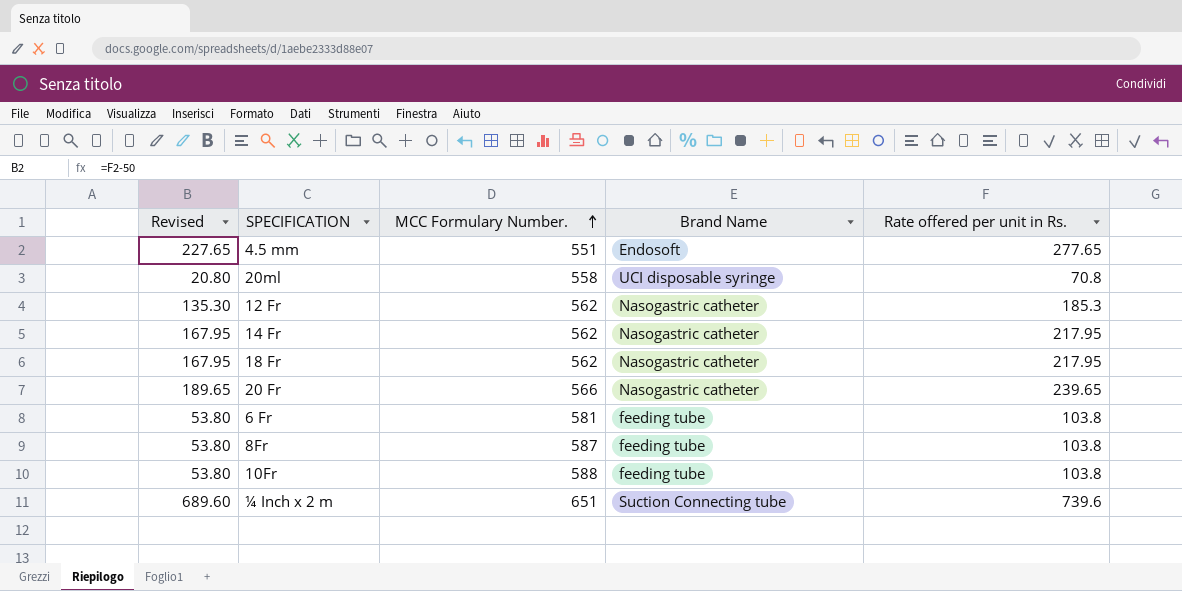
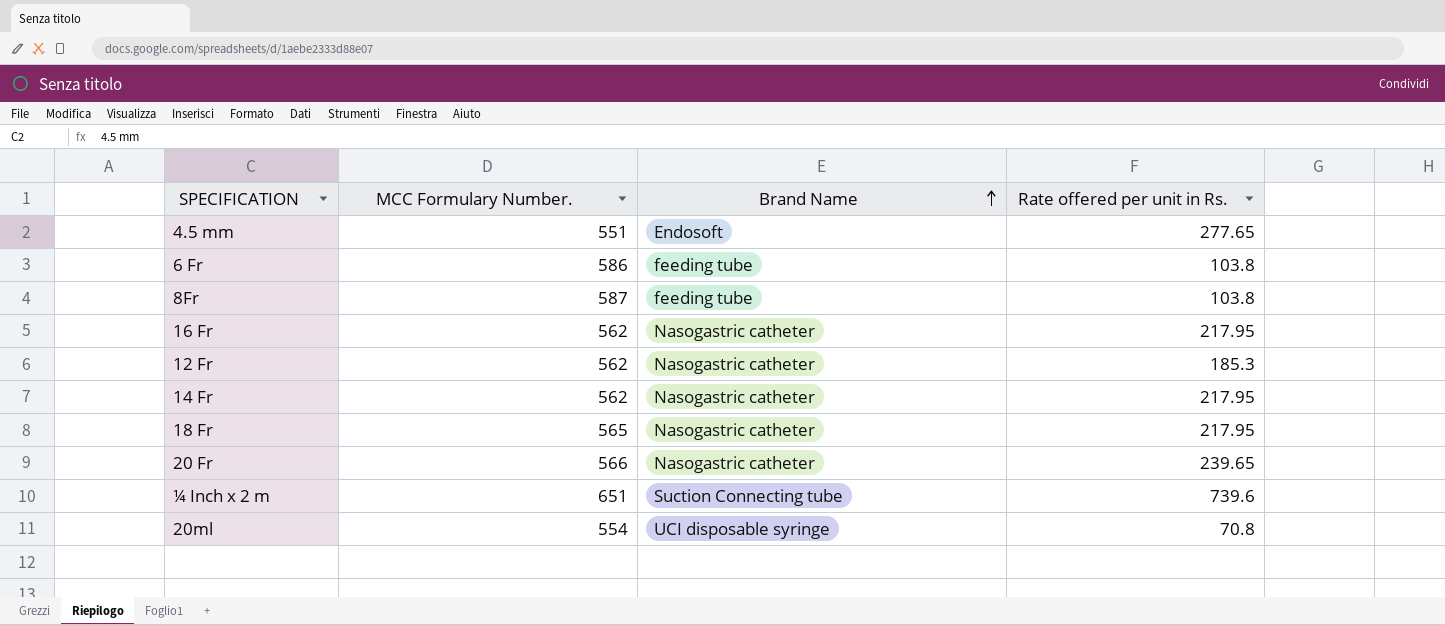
row order: MCC Formulary Number. ascending -> Brand Name ascending
column Revised | formula: [Rate offered per unit in Rs.] - 50 -> none
row 10Fr: 53.80 | 588 | feeding tube | 103.8 -> none
6 Fr | MCC Formulary Number.: 581 -> 586
row 16 Fr: none -> 562 | Nasogastric catheter | 217.95
18 Fr | MCC Formulary Number.: 562 -> 565
20ml | MCC Formulary Number.: 558 -> 554

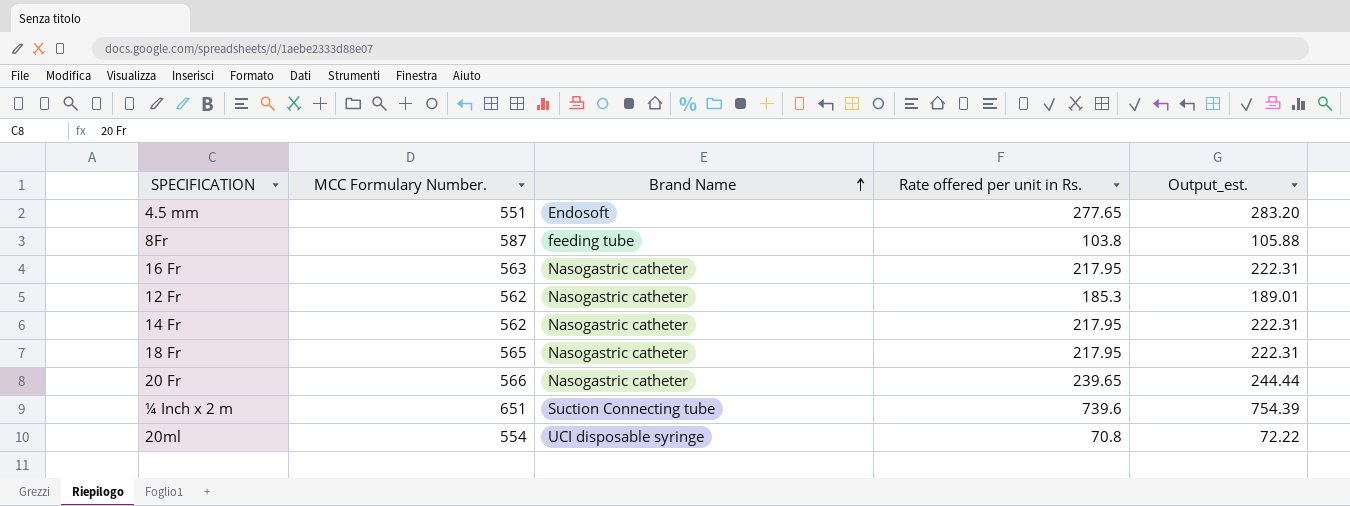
column Output_est. | formula: none -> [Rate offered per unit in Rs.] * 1.02
row 6 Fr: 586 | feeding tube | 103.8 -> none
16 Fr | MCC Formulary Number.: 562 -> 563

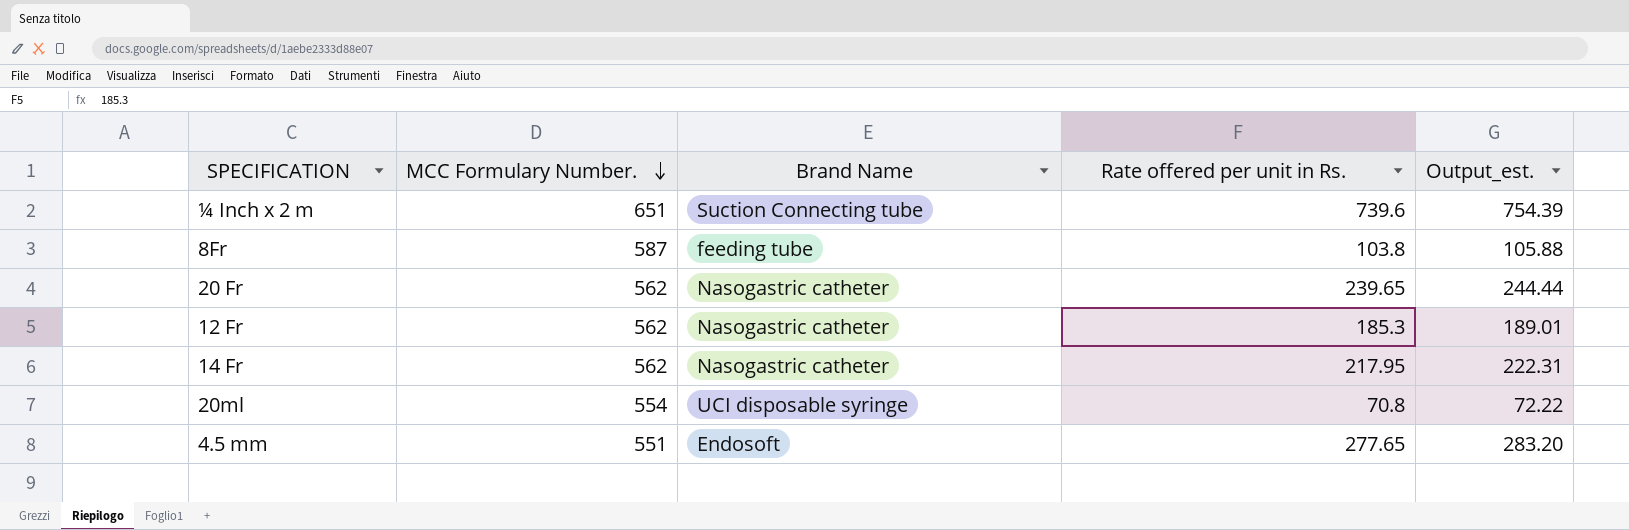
row order: Brand Name ascending -> MCC Formulary Number. descending
row 16 Fr: 563 | Nasogastric catheter | 217.95 | 222.31 -> none
row 18 Fr: 565 | Nasogastric catheter | 217.95 | 222.31 -> none
20 Fr | MCC Formulary Number.: 566 -> 562

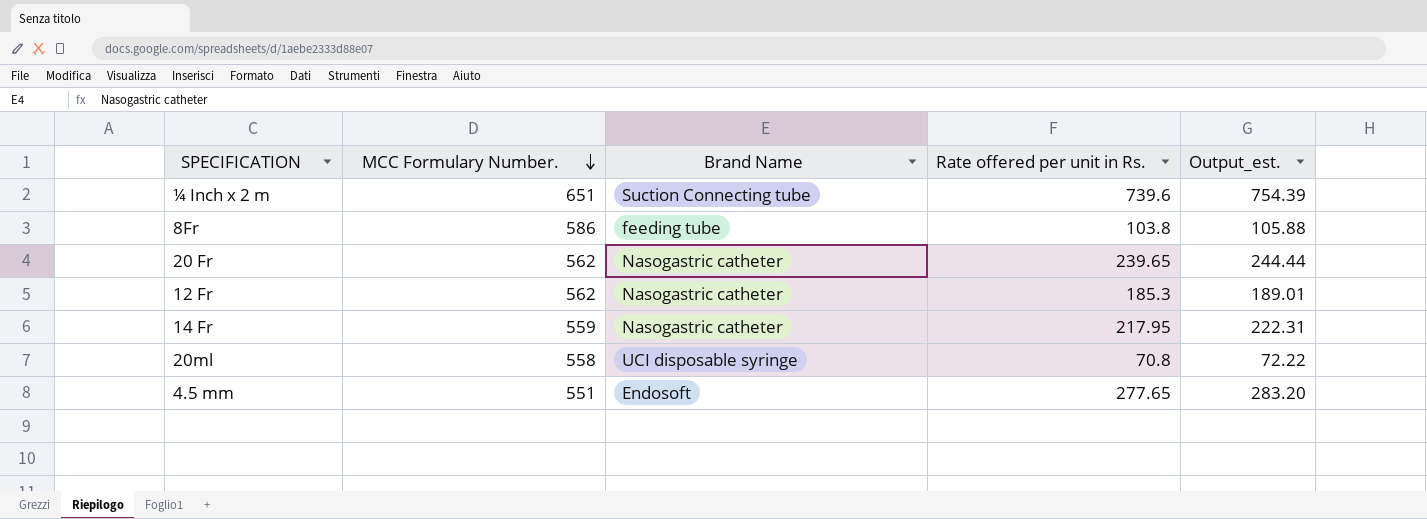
8Fr | MCC Formulary Number.: 587 -> 586
14 Fr | MCC Formulary Number.: 562 -> 559
20ml | MCC Formulary Number.: 554 -> 558

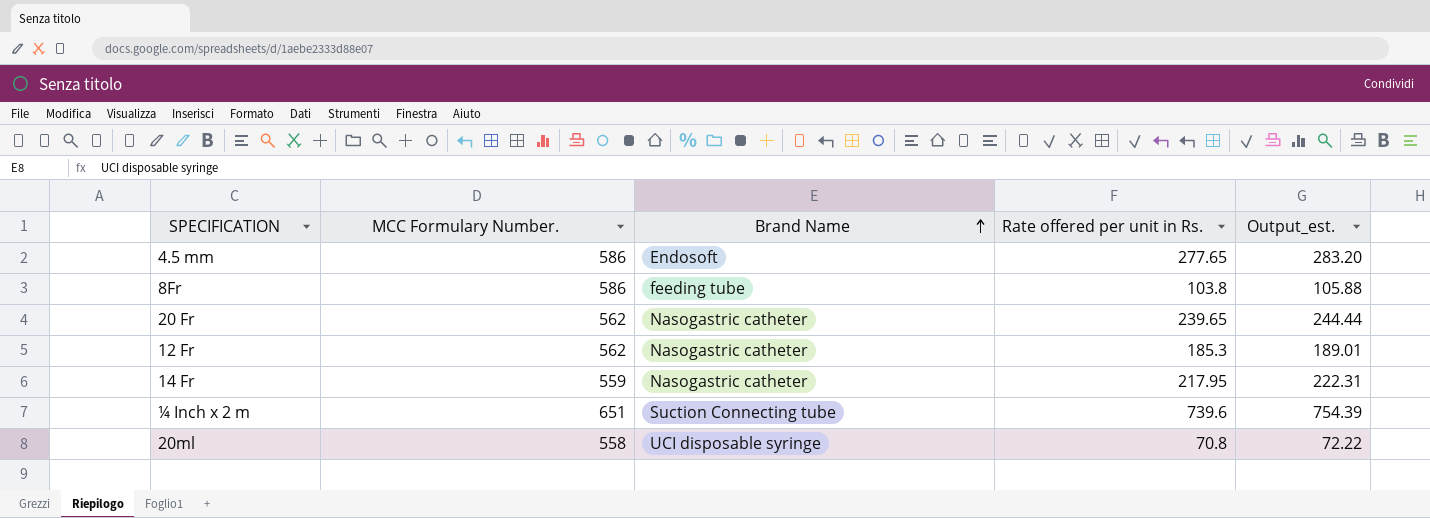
row order: MCC Formulary Number. descending -> Brand Name ascending
4.5 mm | MCC Formulary Number.: 551 -> 586

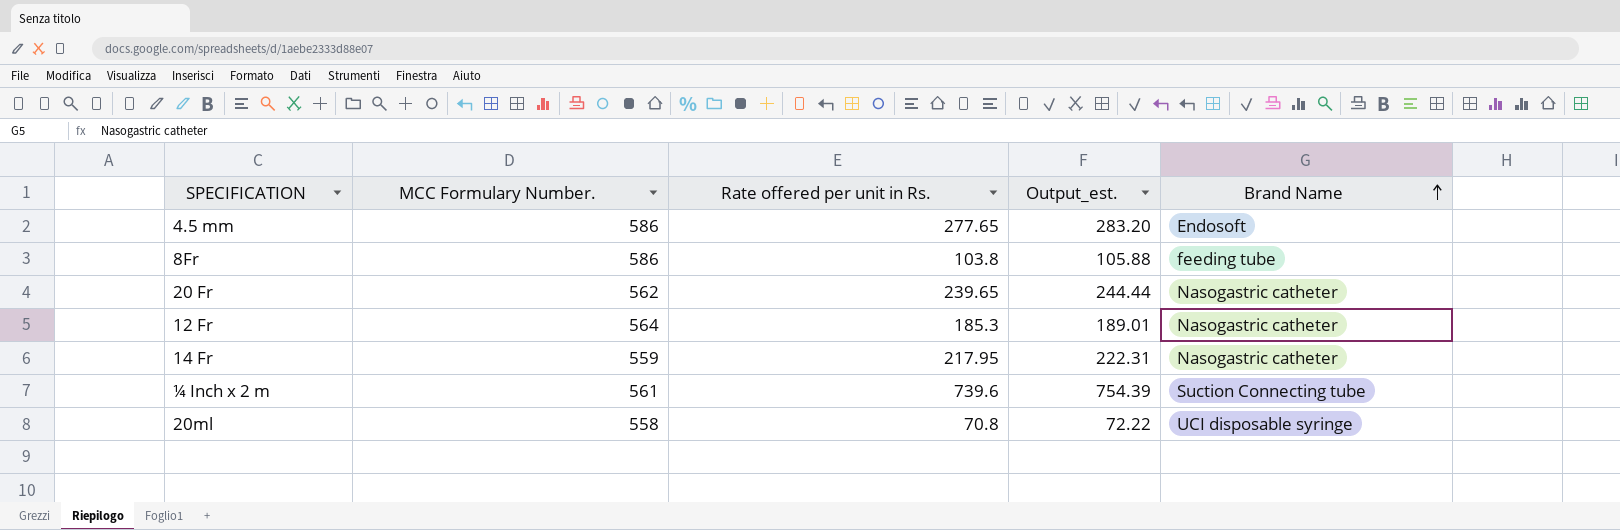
column Brand Name | position: 3 -> 5
12 Fr | MCC Formulary Number.: 562 -> 564
¼ Inch x 2 m | MCC Formulary Number.: 651 -> 561

